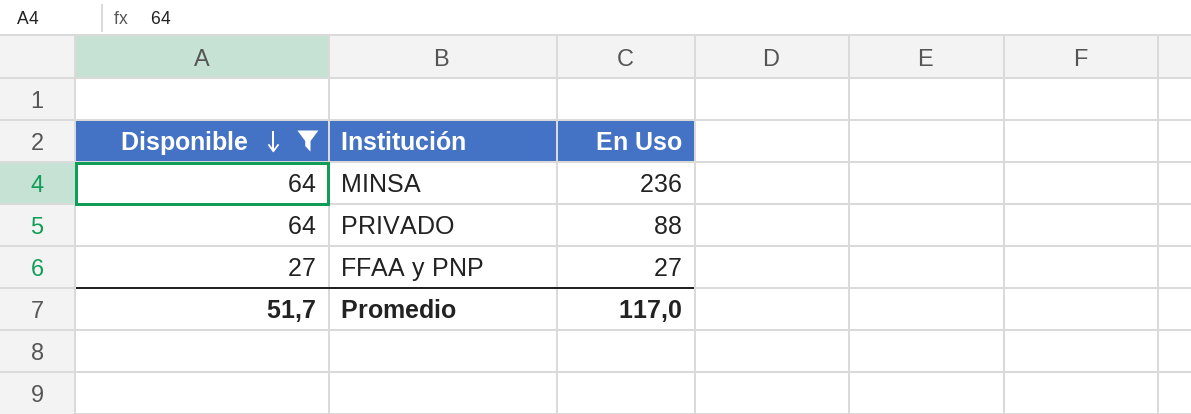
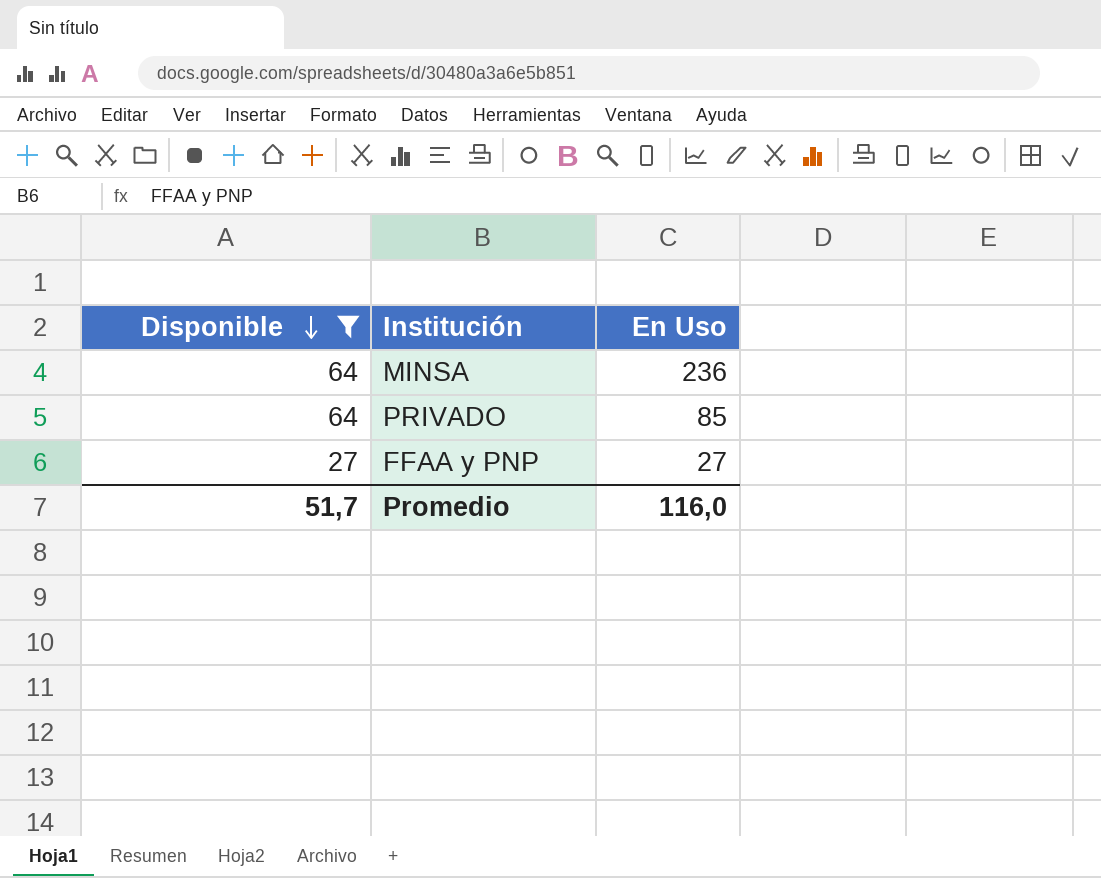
PRIVADO | En Uso: 88 -> 85
Promedio | En Uso: 117,0 -> 116,0

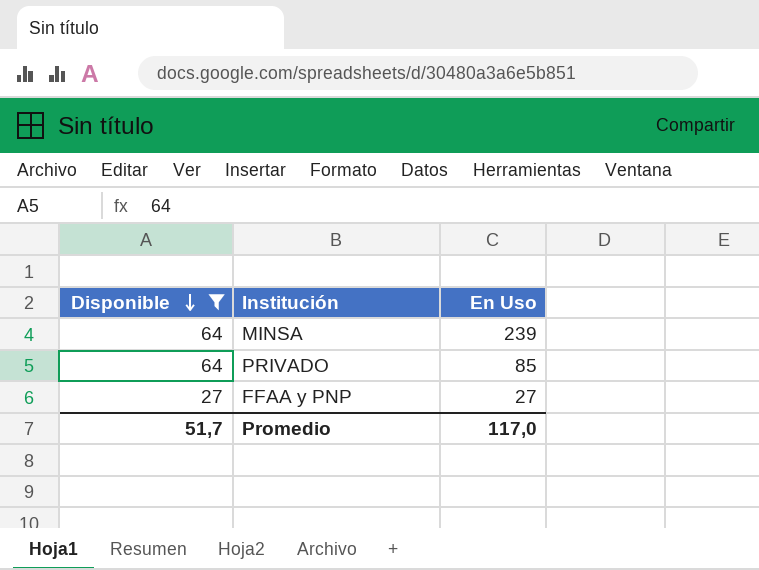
MINSA | En Uso: 236 -> 239
Promedio | En Uso: 116,0 -> 117,0

